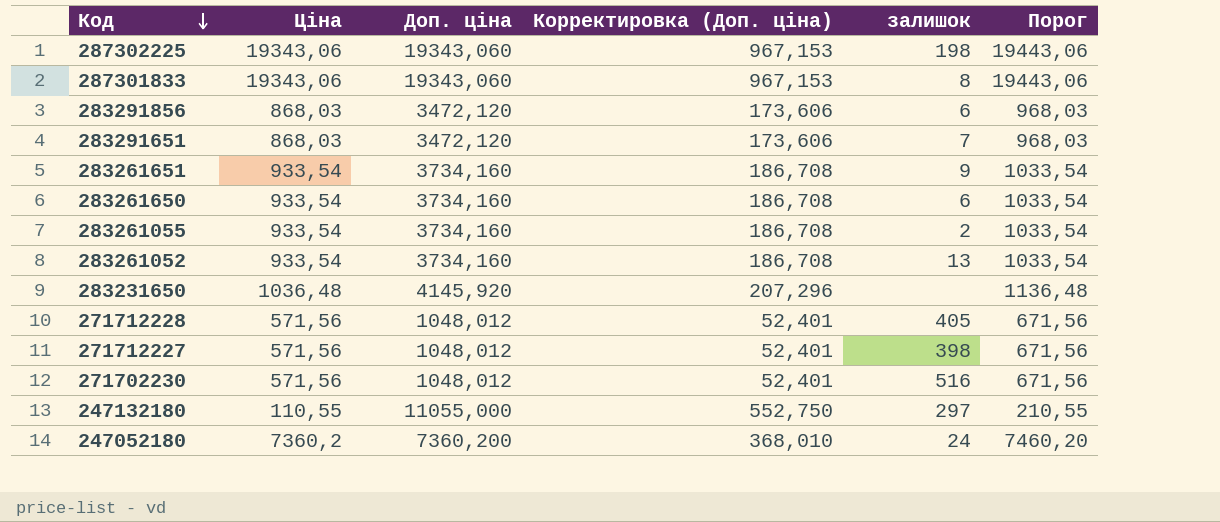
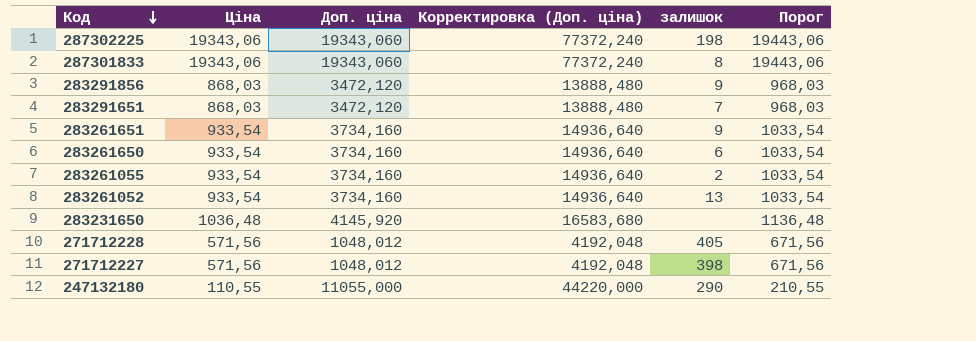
column Корректировка (Доп. ціна) | formula: [Доп. ціна] * 0,05 -> [Доп. ціна] * 4
row 271702230: 571,56 | 1048,012 | 52,401 | 516 | 671,56 -> none
row 247052180: 7360,2 | 7360,200 | 368,010 | 24 | 7460,20 -> none
283291856 | залишок: 6 -> 9
247132180 | залишок: 297 -> 290

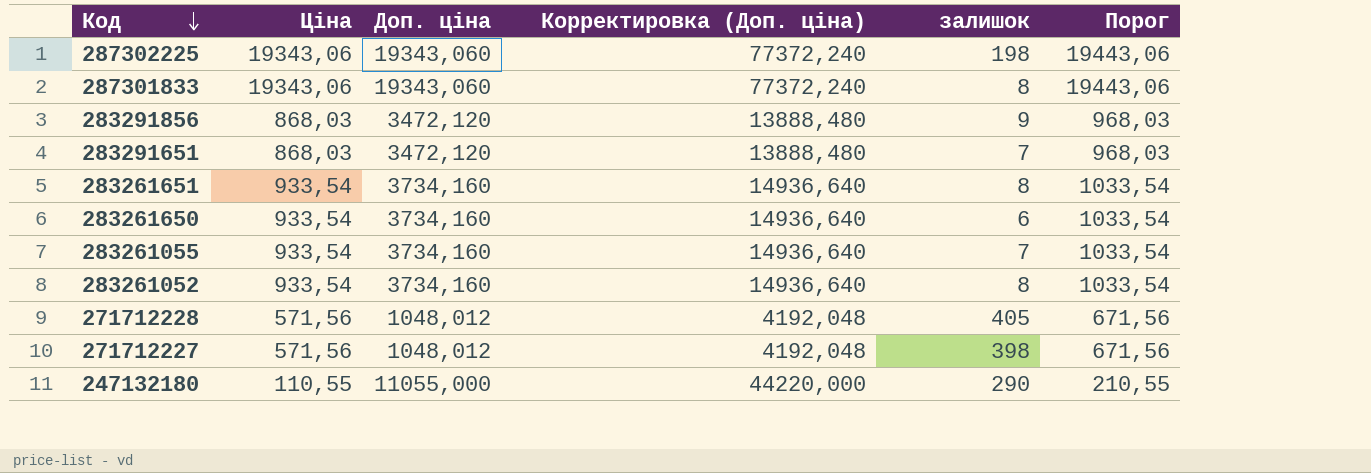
row 283231650: 1036,48 | 4145,920 | 16583,680 | none | 1136,48 -> none
283261651 | залишок: 9 -> 8
283261055 | залишок: 2 -> 7
283261052 | залишок: 13 -> 8

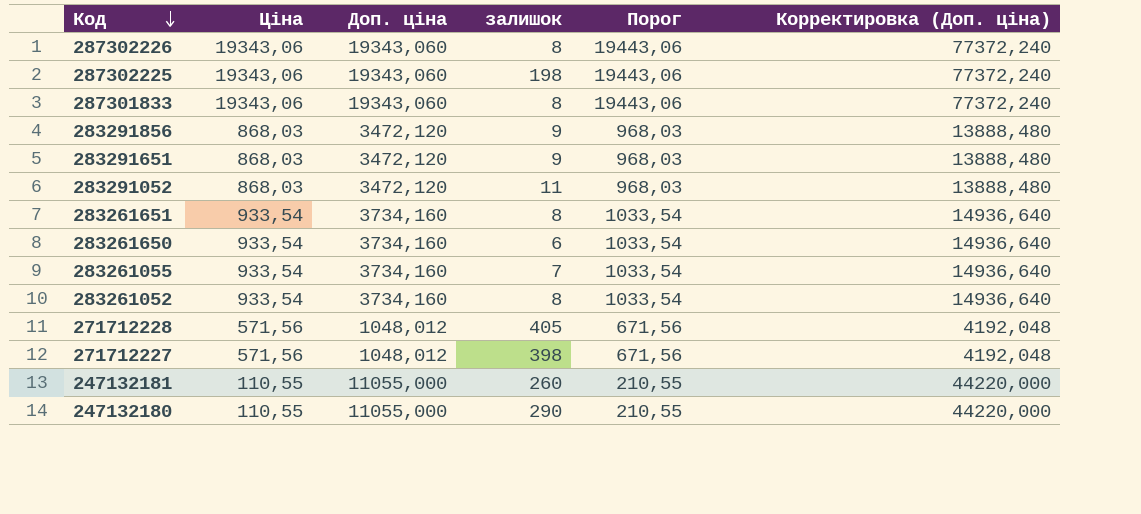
column Корректировка (Доп. ціна) | position: 4 -> 6
row 287302226: none -> 19343,06 | 19343,060 | 8 | 19443,06 | 77372,240
283291651 | залишок: 7 -> 9
row 283291052: none -> 868,03 | 3472,120 | 11 | 968,03 | 13888,480
row 247132181: none -> 110,55 | 11055,000 | 260 | 210,55 | 44220,000

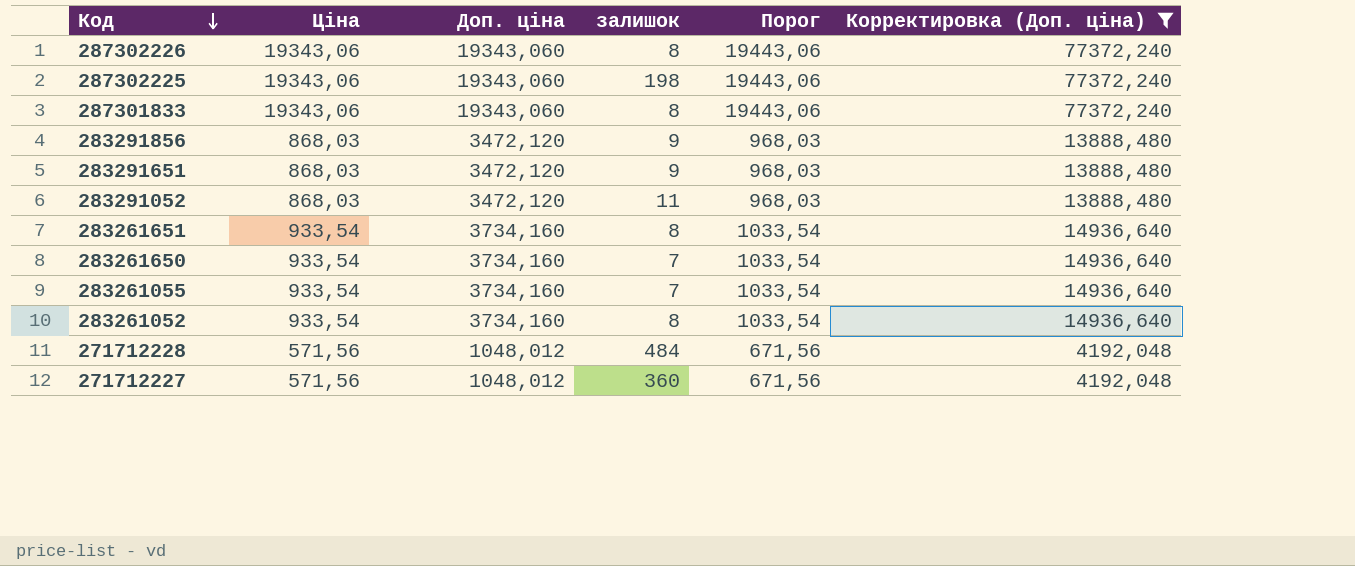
filter: none -> Корректировка (Доп. ціна) != 44220,000
283261650 | залишок: 6 -> 7
271712228 | залишок: 405 -> 484
271712227 | залишок: 398 -> 360

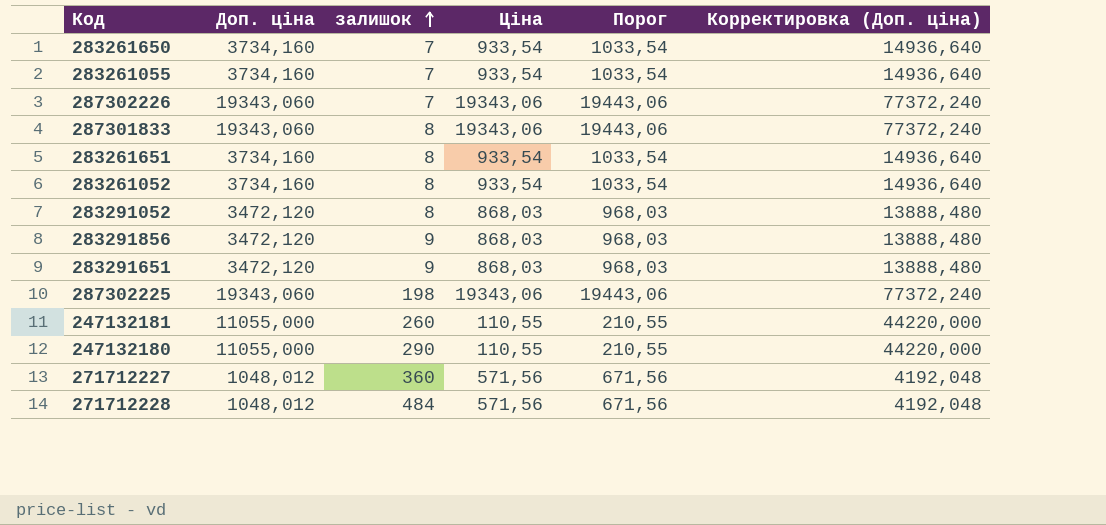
filter: Корректировка (Доп. ціна) != 44220,000 -> none
row order: Код descending -> залишок ascending
column Ціна | position: 2 -> 4
287302226 | залишок: 8 -> 7
283291052 | залишок: 11 -> 8

